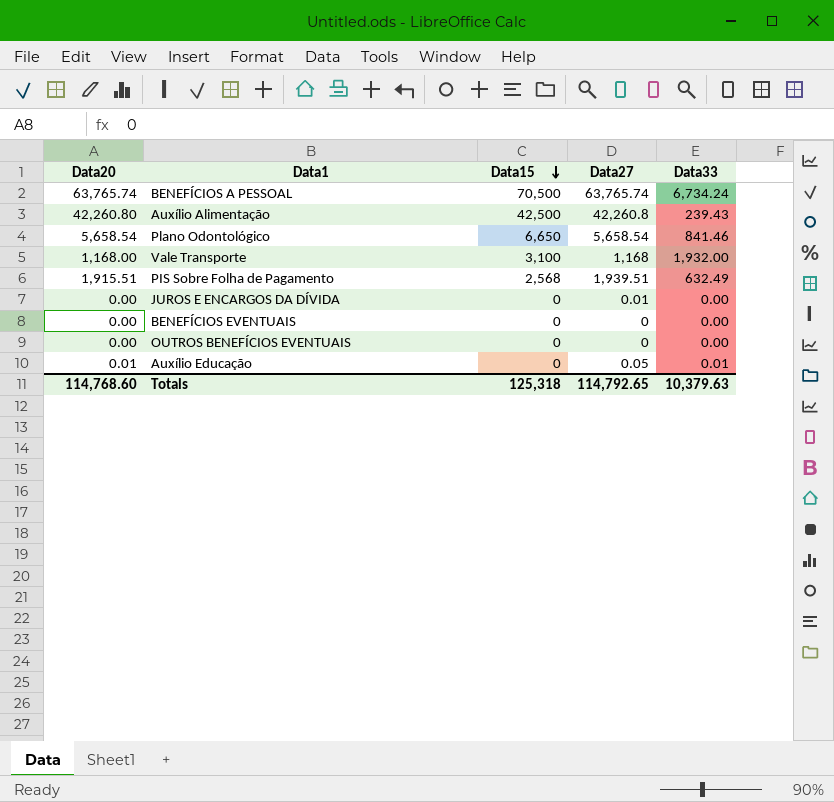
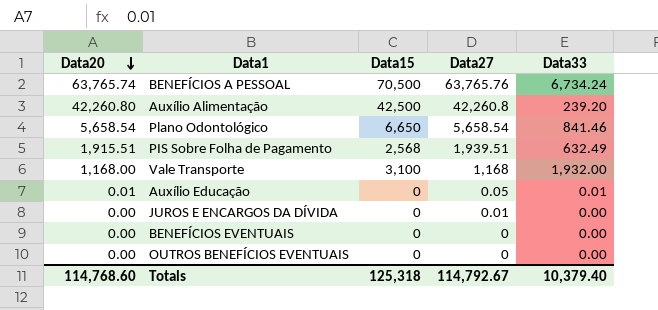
row order: Data15 descending -> Data20 descending
BENEFÍCIOS A PESSOAL | Data27: 63,765.74 -> 63,765.76
Auxílio Alimentação | Data33: 239.43 -> 239.20
Totals | Data27: 114,792.65 -> 114,792.67
Totals | Data33: 10,379.63 -> 10,379.40

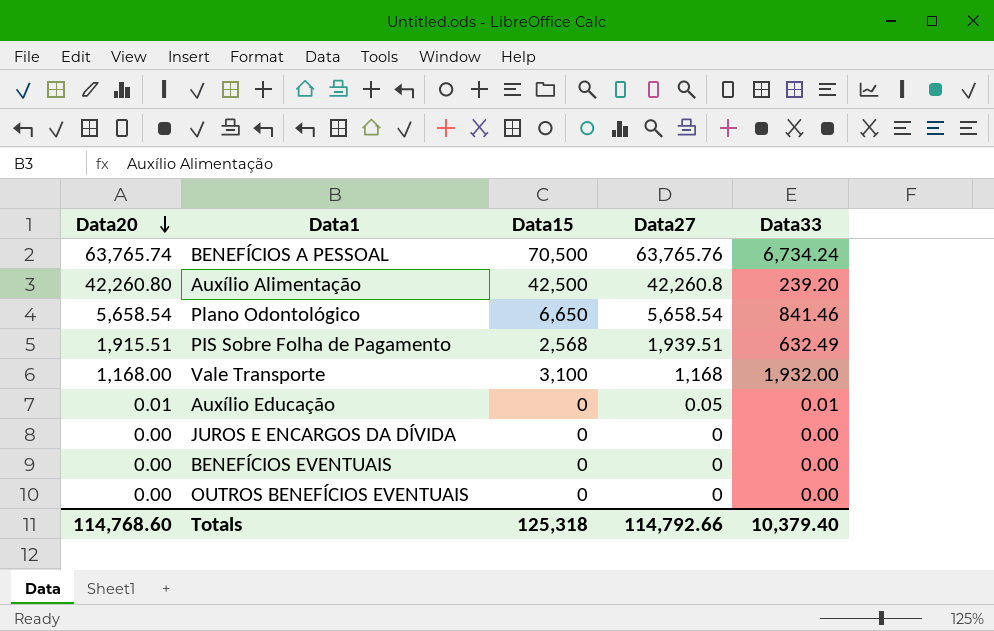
JUROS E ENCARGOS DA DÍVIDA | Data27: 0.01 -> 0
Totals | Data27: 114,792.67 -> 114,792.66

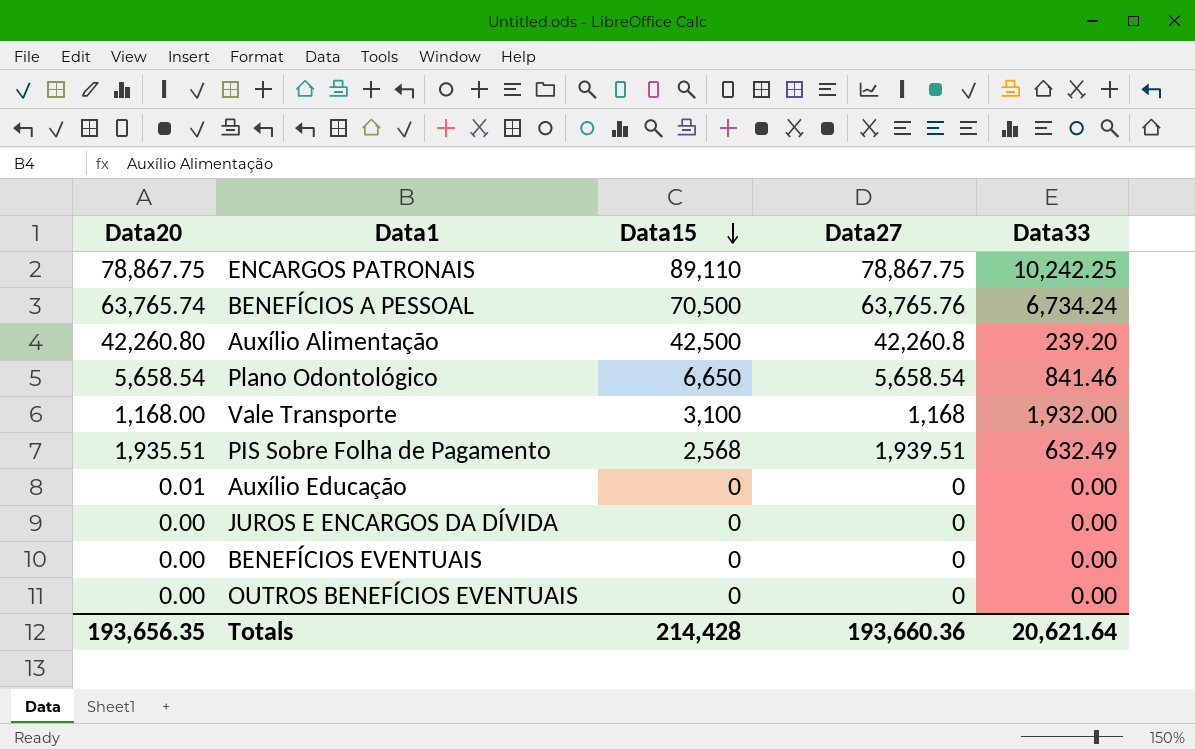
row order: Data20 descending -> Data15 descending
row ENCARGOS PATRONAIS: none -> 78,867.75 | 89,110 | 78,867.75 | 10,242.25
PIS Sobre Folha de Pagamento | Data20: 1,915.51 -> 1,935.51
Auxílio Educação | Data27: 0.05 -> 0
Auxílio Educação | Data33: 0.01 -> 0.00
Totals | Data20: 114,768.60 -> 193,656.35
Totals | Data15: 125,318 -> 214,428
Totals | Data27: 114,792.66 -> 193,660.36
Totals | Data33: 10,379.40 -> 20,621.64

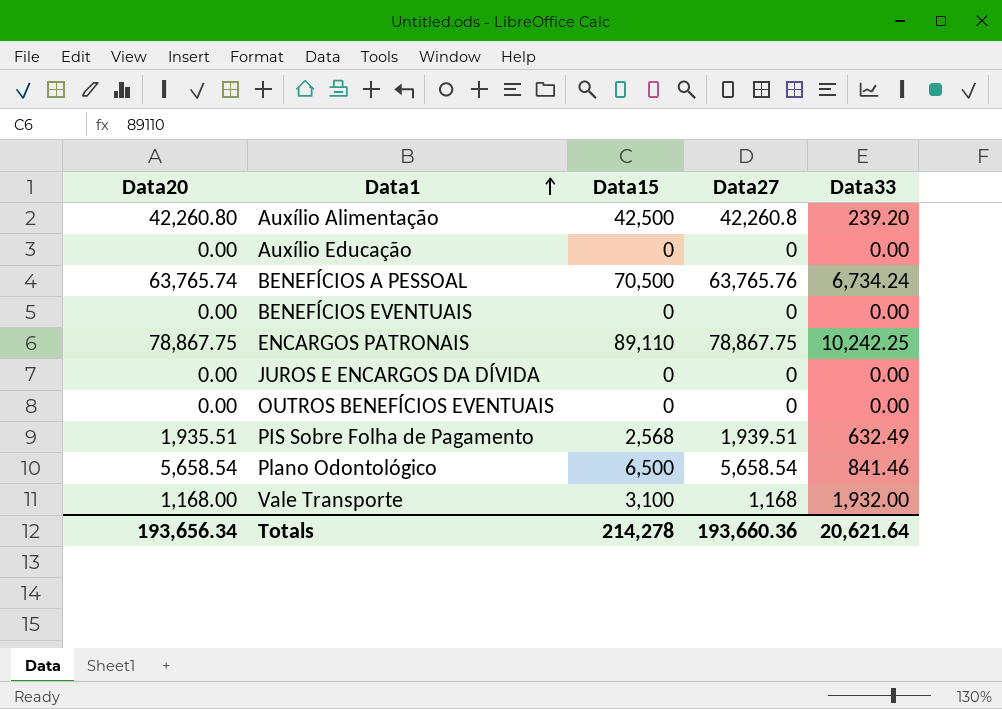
row order: Data15 descending -> Data1 ascending
Auxílio Educação | Data20: 0.01 -> 0.00
Plano Odontológico | Data15: 6,650 -> 6,500
Totals | Data20: 193,656.35 -> 193,656.34
Totals | Data15: 214,428 -> 214,278

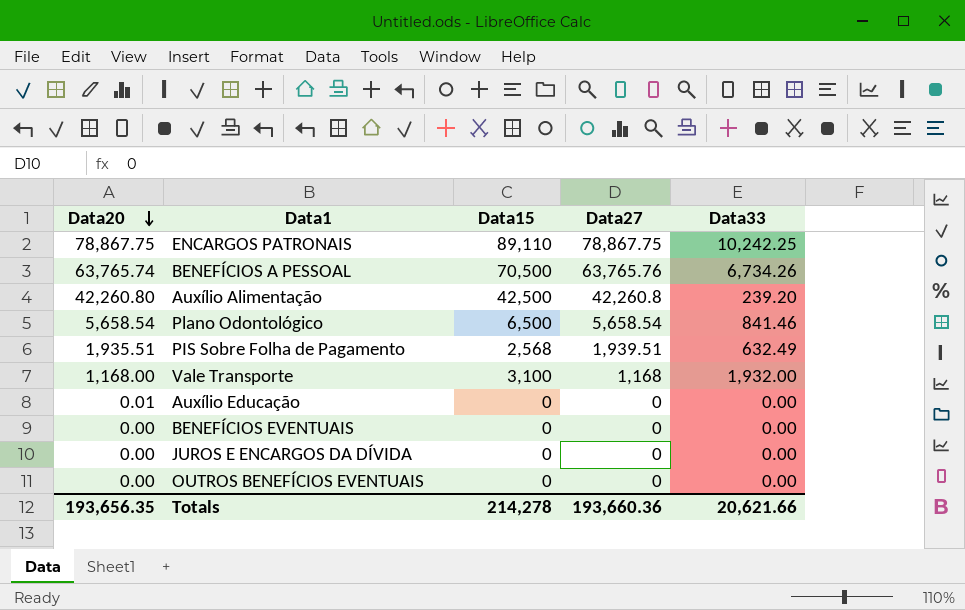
row order: Data1 ascending -> Data20 descending
BENEFÍCIOS A PESSOAL | Data33: 6,734.24 -> 6,734.26
Auxílio Educação | Data20: 0.00 -> 0.01
Totals | Data20: 193,656.34 -> 193,656.35
Totals | Data33: 20,621.64 -> 20,621.66

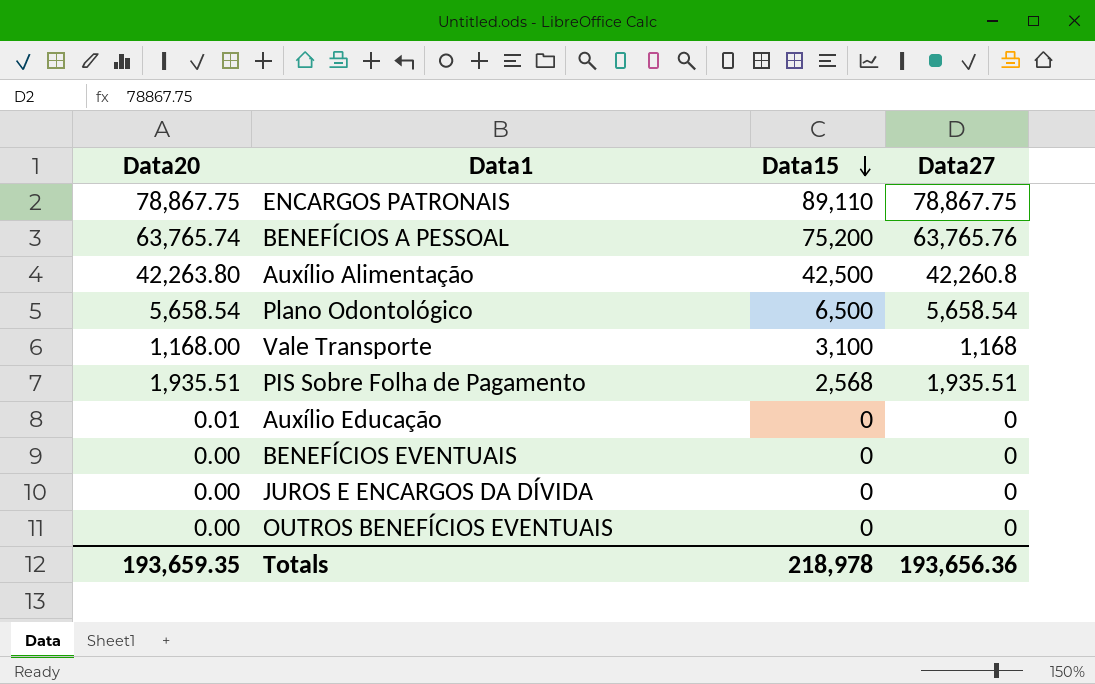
row order: Data20 descending -> Data15 descending
column Data33 | position: 5 -> none
BENEFÍCIOS A PESSOAL | Data15: 70,500 -> 75,200
Auxílio Alimentação | Data20: 42,260.80 -> 42,263.80
PIS Sobre Folha de Pagamento | Data27: 1,939.51 -> 1,935.51
Totals | Data20: 193,656.35 -> 193,659.35
Totals | Data15: 214,278 -> 218,978
Totals | Data27: 193,660.36 -> 193,656.36

